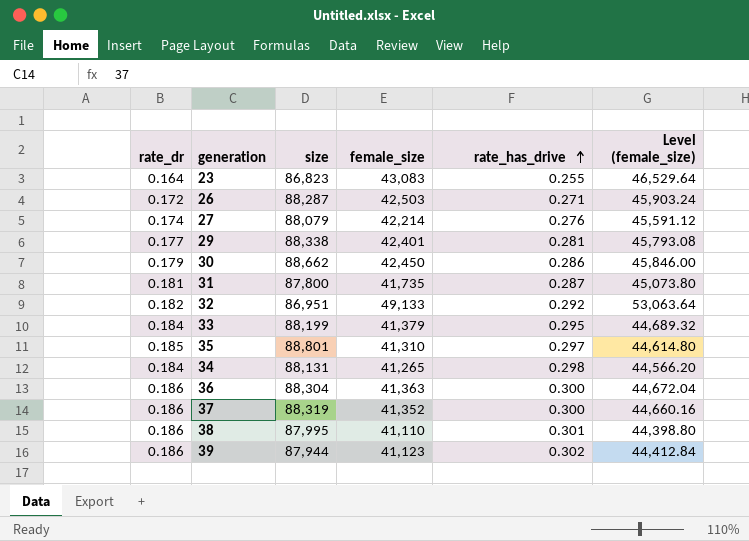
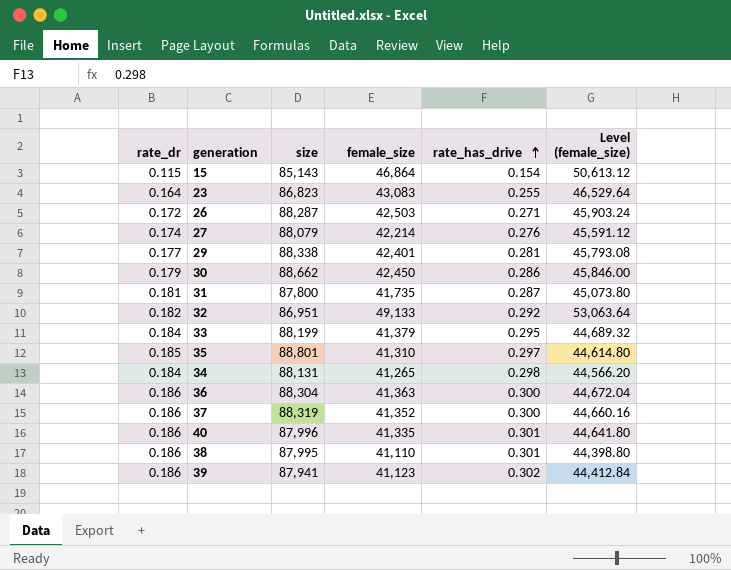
row 15: none -> 0.115 | 85,143 | 46,864 | 0.154 | 50,613.12
row 40: none -> 0.186 | 87,996 | 41,335 | 0.301 | 44,641.80
39 | size: 87,944 -> 87,941

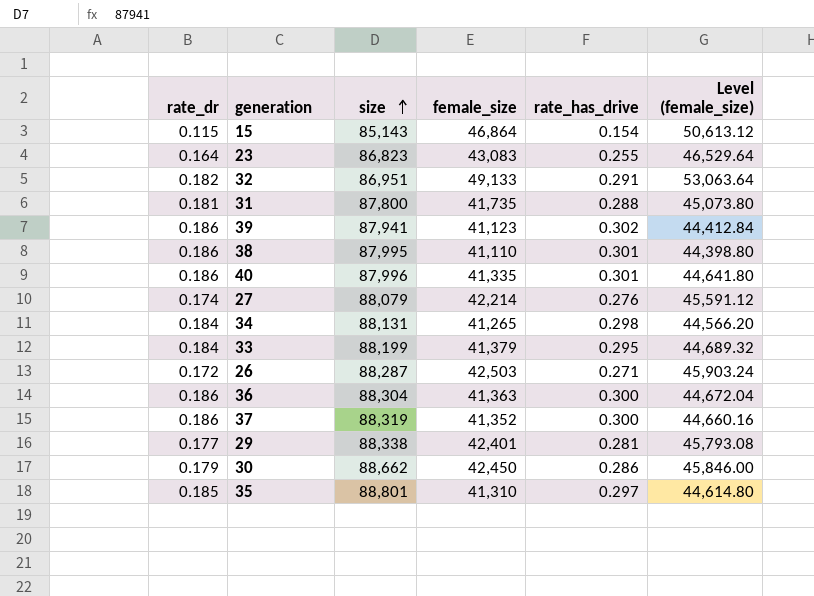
row order: rate_has_drive ascending -> size ascending
32 | rate_has_drive: 0.292 -> 0.291
31 | rate_has_drive: 0.287 -> 0.288

